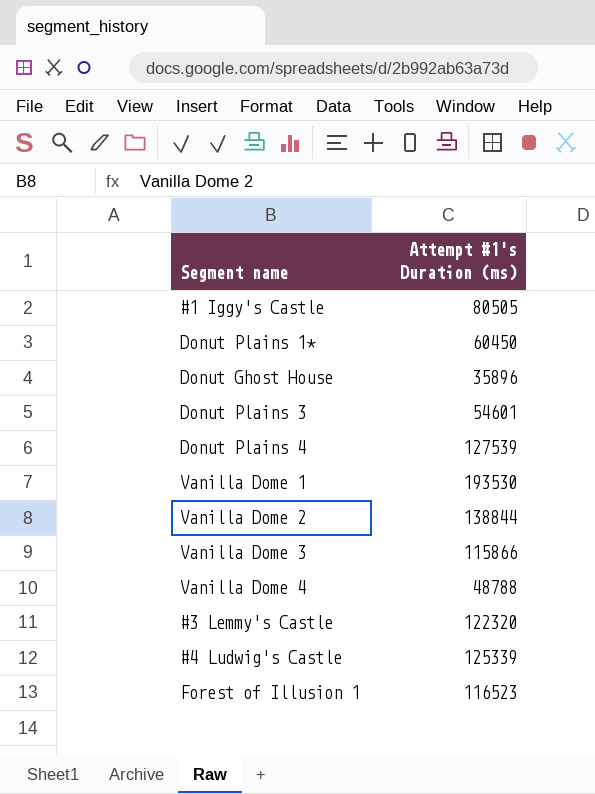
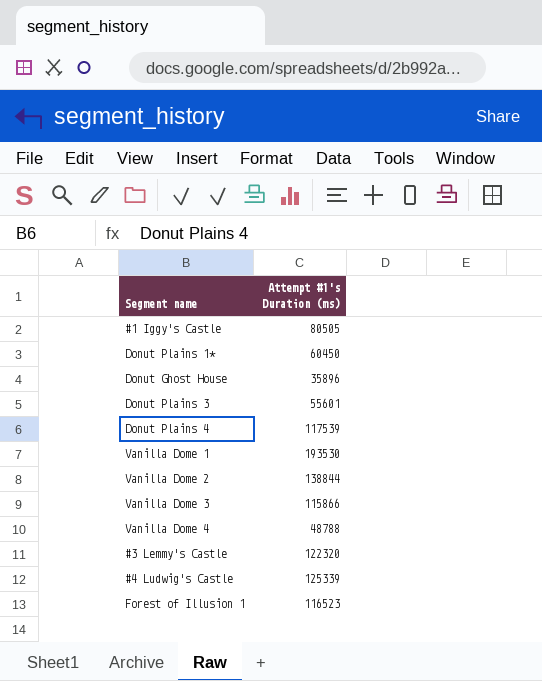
Donut Plains 3 | Attempt #1's Duration (ms): 54601 -> 55601
Donut Plains 4 | Attempt #1's Duration (ms): 127539 -> 117539

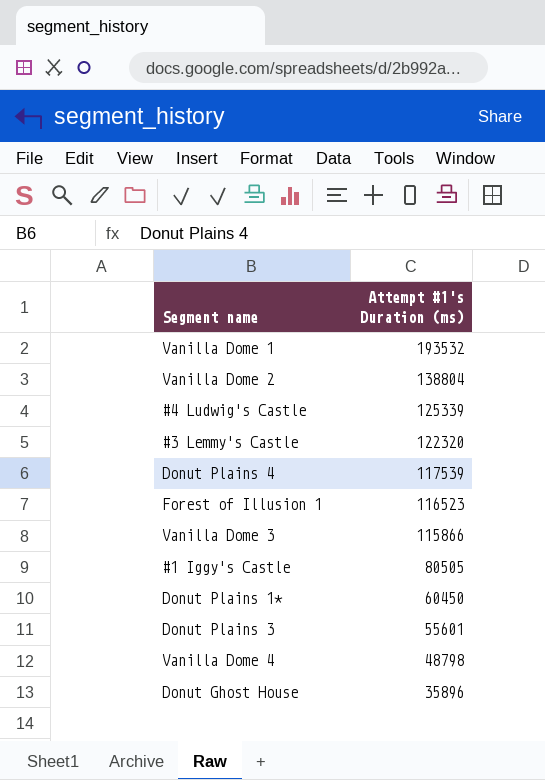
row order: none -> Attempt #1's Duration (ms) descending
Vanilla Dome 1 | Attempt #1's Duration (ms): 193530 -> 193532
Vanilla Dome 2 | Attempt #1's Duration (ms): 138844 -> 138804
Vanilla Dome 4 | Attempt #1's Duration (ms): 48788 -> 48798

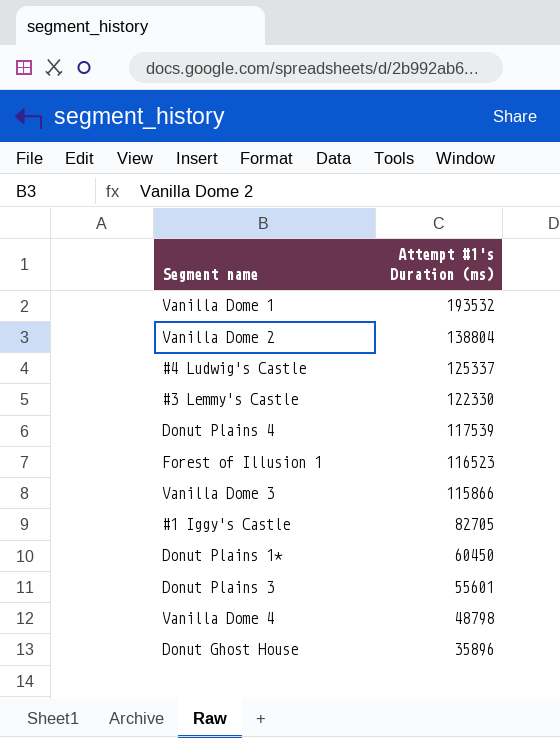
#4 Ludwig's Castle | Attempt #1's Duration (ms): 125339 -> 125337
#3 Lemmy's Castle | Attempt #1's Duration (ms): 122320 -> 122330
#1 Iggy's Castle | Attempt #1's Duration (ms): 80505 -> 82705

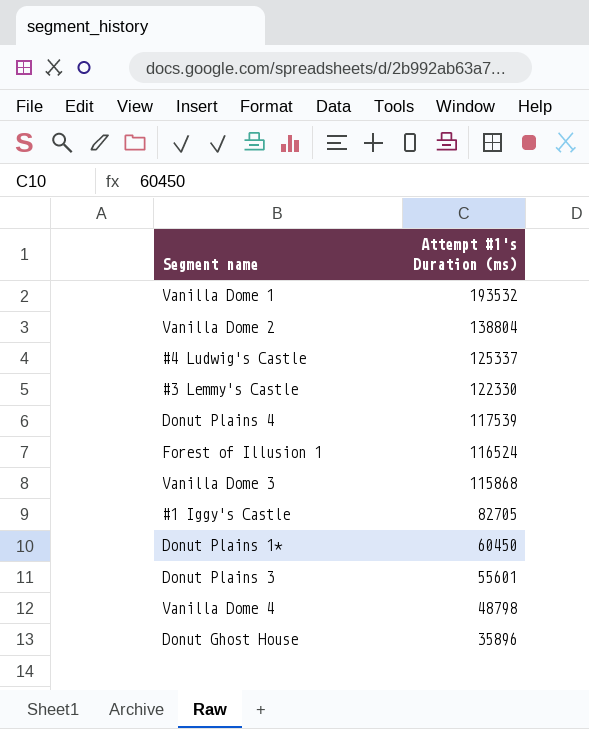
Forest of Illusion 1 | Attempt #1's Duration (ms): 116523 -> 116524
Vanilla Dome 3 | Attempt #1's Duration (ms): 115866 -> 115868

